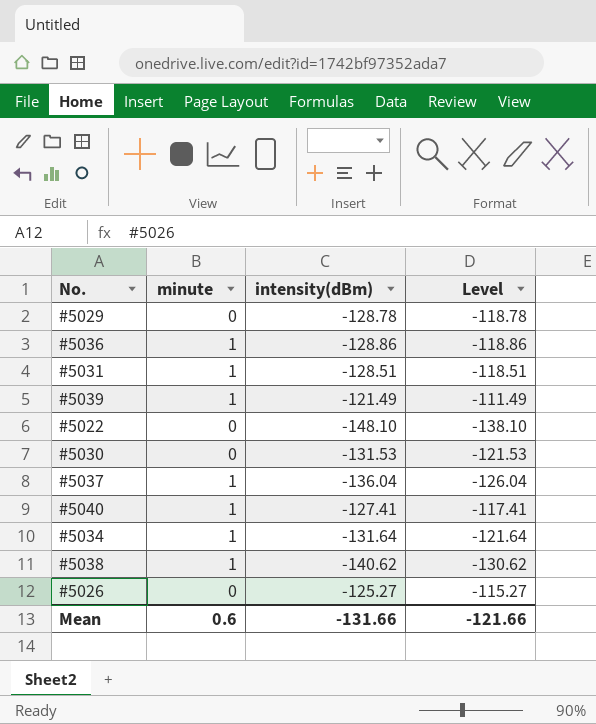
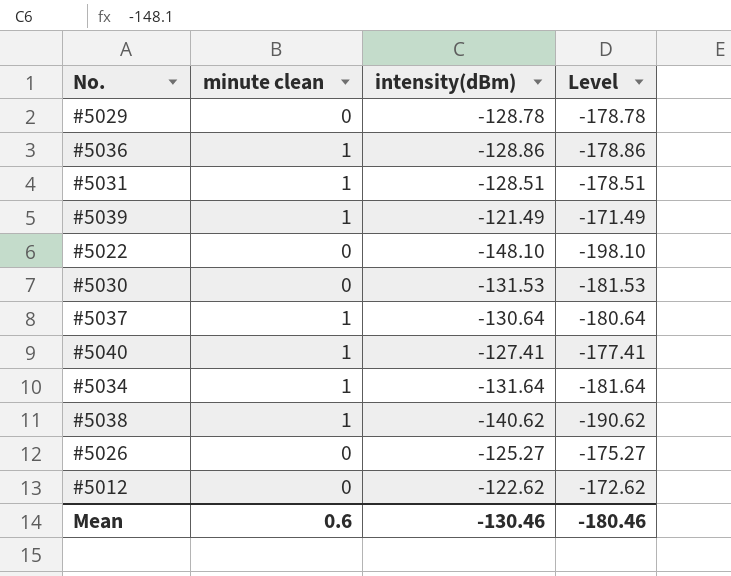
column name: minute -> minute clean
column Level | formula: [intensity(dBm)] + 10 -> [intensity(dBm)] - 50
#5037 | intensity(dBm): -136.04 -> -130.64
row #5012: none -> 0 | -122.62 | -172.62
Mean | intensity(dBm): -131.66 -> -130.46
Mean | Level: -121.66 -> -180.46

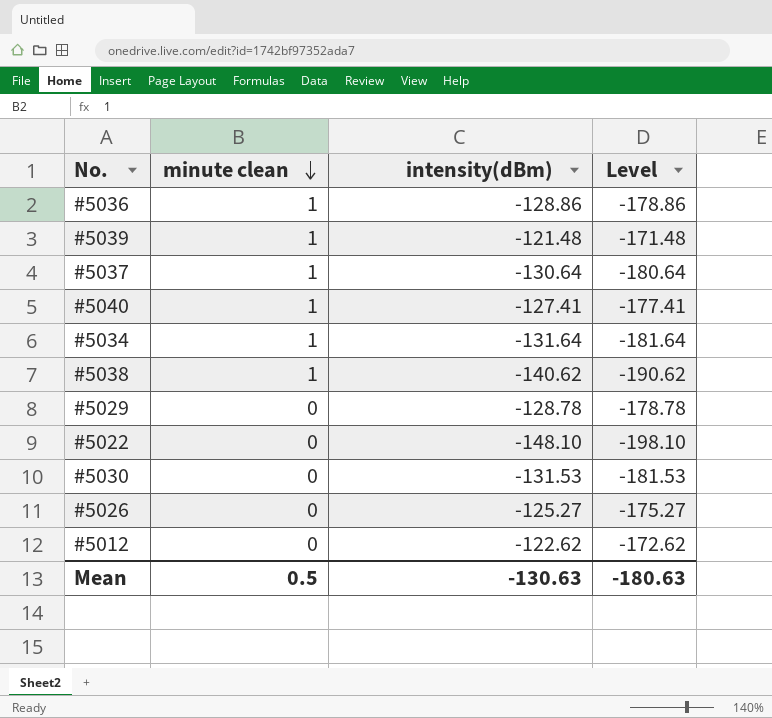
row order: none -> minute clean descending
row #5031: 1 | -128.51 | -178.51 -> none
#5039 | intensity(dBm): -121.49 -> -121.48
#5039 | Level: -171.49 -> -171.48
Mean | minute clean: 0.6 -> 0.5
Mean | intensity(dBm): -130.46 -> -130.63
Mean | Level: -180.46 -> -180.63

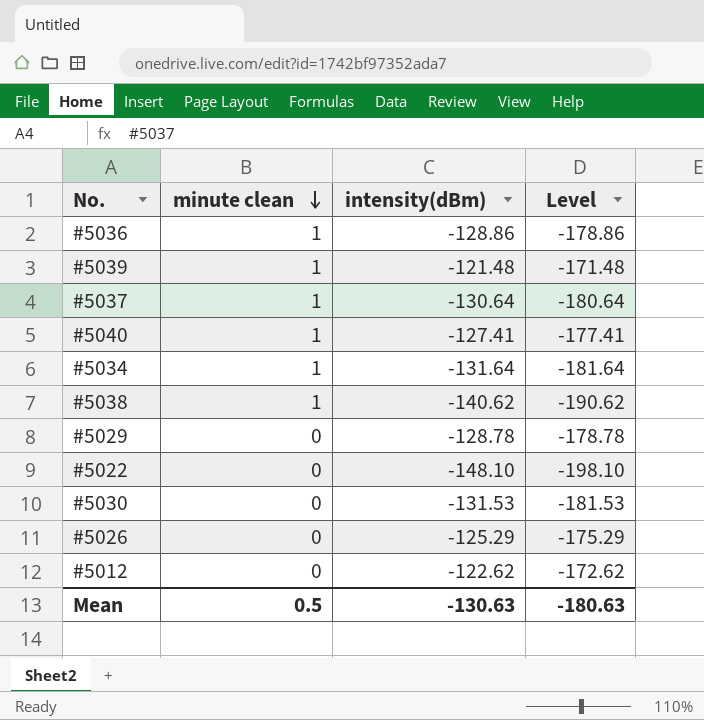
#5026 | intensity(dBm): -125.27 -> -125.29
#5026 | Level: -175.27 -> -175.29

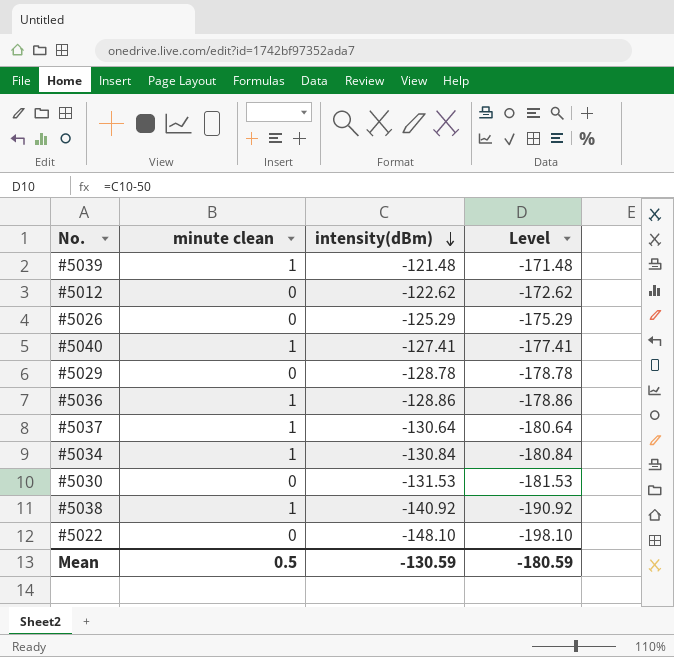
row order: minute clean descending -> intensity(dBm) descending
#5034 | intensity(dBm): -131.64 -> -130.84
#5034 | Level: -181.64 -> -180.84
#5038 | intensity(dBm): -140.62 -> -140.92
#5038 | Level: -190.62 -> -190.92
Mean | intensity(dBm): -130.63 -> -130.59
Mean | Level: -180.63 -> -180.59

